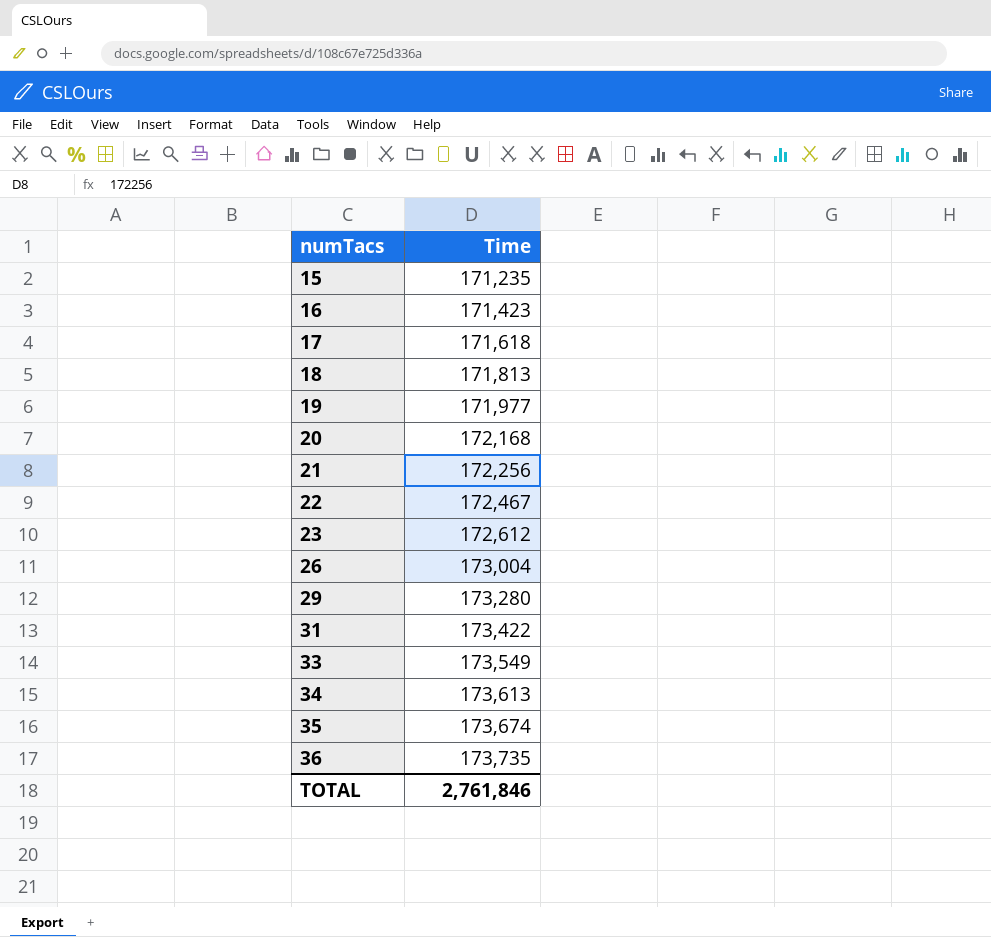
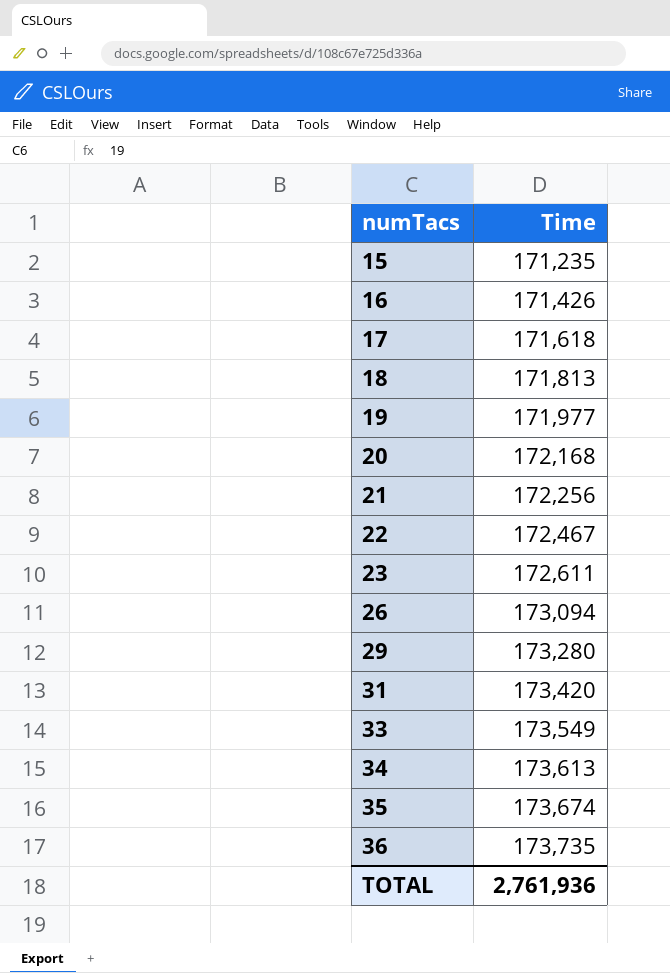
16 | Time: 171,423 -> 171,426
23 | Time: 172,612 -> 172,611
26 | Time: 173,004 -> 173,094
31 | Time: 173,422 -> 173,420
TOTAL | Time: 2,761,846 -> 2,761,936

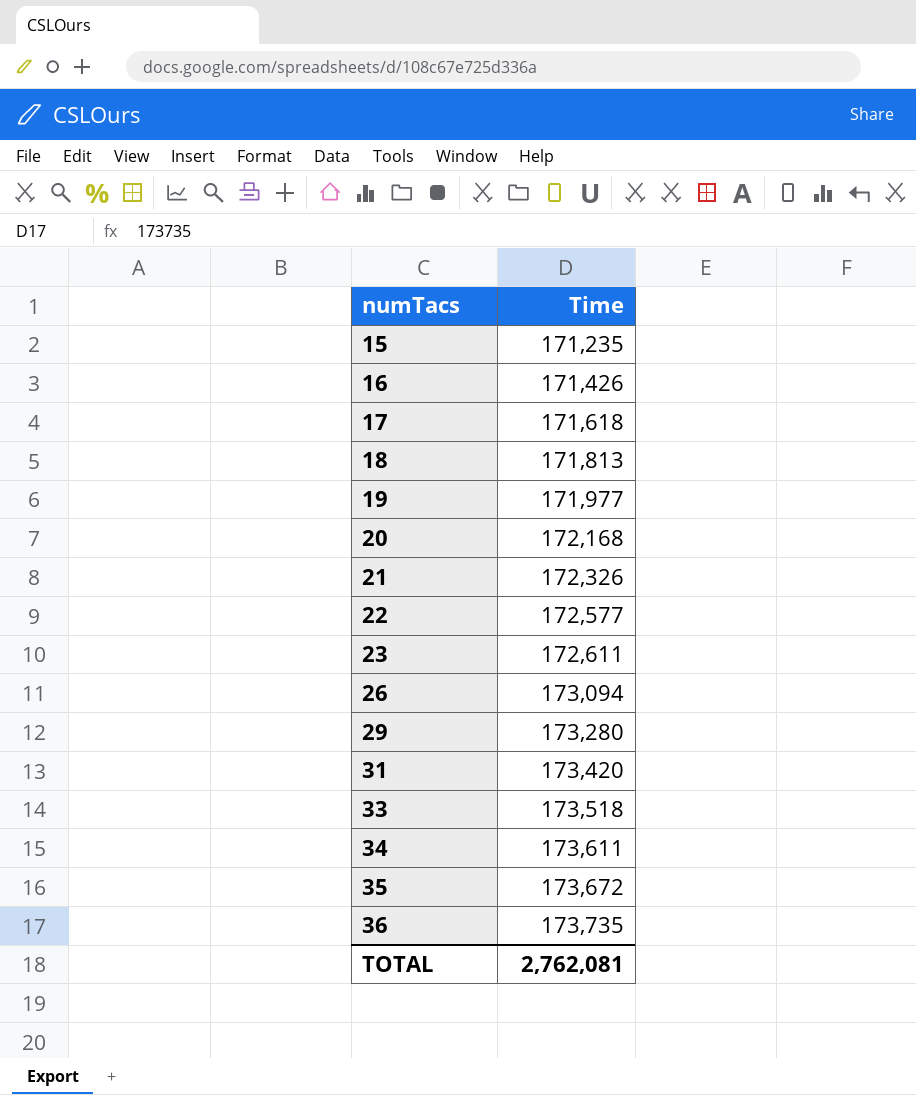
21 | Time: 172,256 -> 172,326
22 | Time: 172,467 -> 172,577
33 | Time: 173,549 -> 173,518
34 | Time: 173,613 -> 173,611
35 | Time: 173,674 -> 173,672
TOTAL | Time: 2,761,936 -> 2,762,081

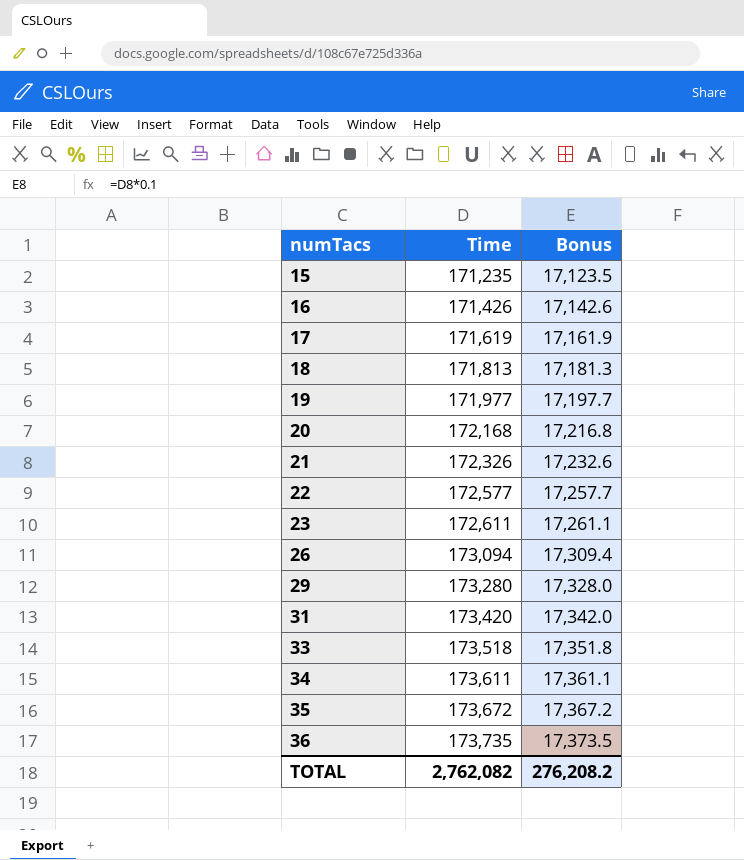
column Bonus | formula: none -> [Time] * 0.1
17 | Time: 171,618 -> 171,619
TOTAL | Time: 2,762,081 -> 2,762,082

